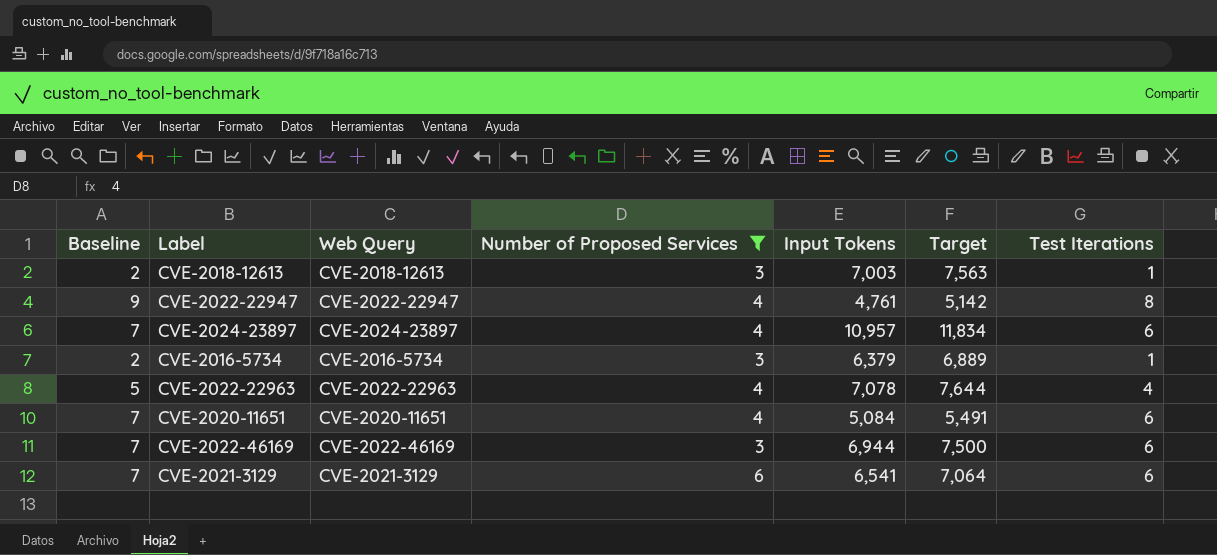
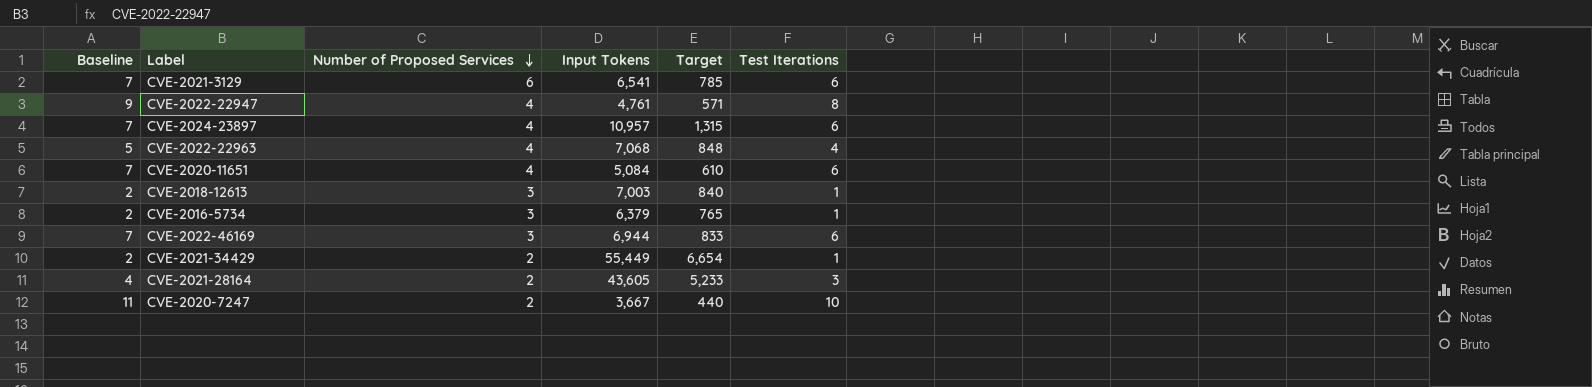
filter: Number of Proposed Services != 2 -> none
row order: none -> Number of Proposed Services descending
column Web Query | position: 3 -> none
column Target | formula: [Input Tokens] * 1.08 -> [Input Tokens] * 0.12
CVE-2022-22963 | Input Tokens: 7,078 -> 7,068

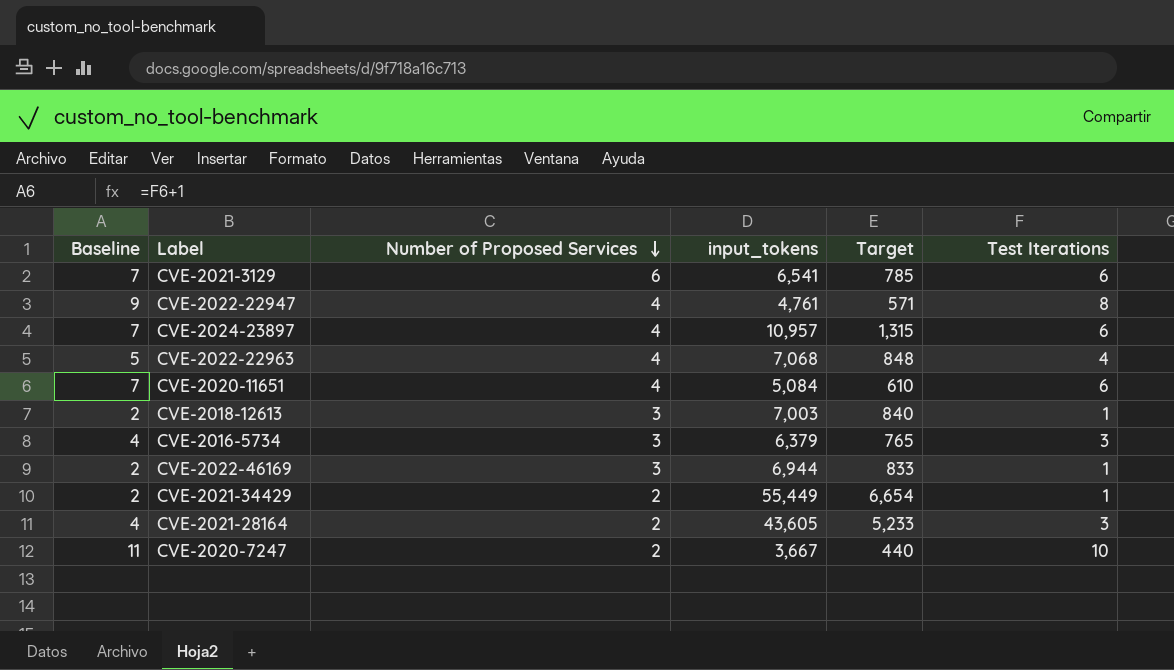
column name: Input Tokens -> input_tokens
CVE-2016-5734 | Baseline: 2 -> 4
CVE-2016-5734 | Test Iterations: 1 -> 3
CVE-2022-46169 | Baseline: 7 -> 2
CVE-2022-46169 | Test Iterations: 6 -> 1

